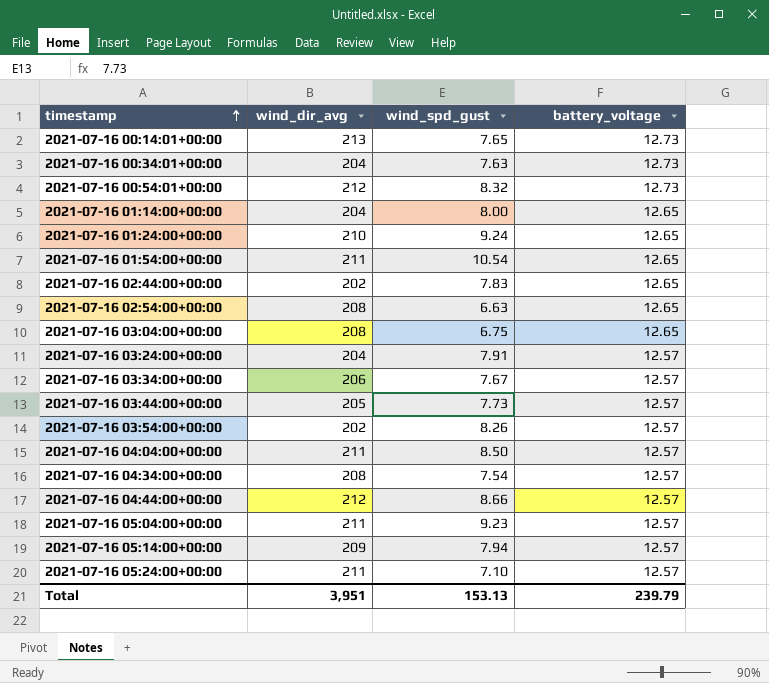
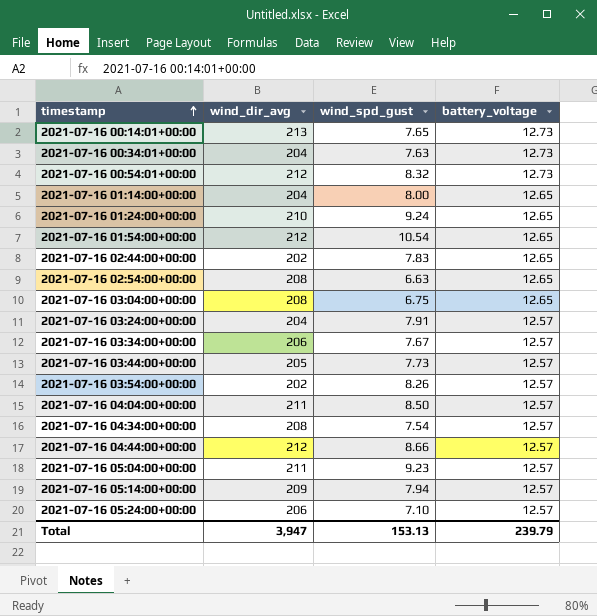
2021-07-16 01:54:00+00:00 | wind_dir_avg: 211 -> 212
2021-07-16 05:24:00+00:00 | wind_dir_avg: 211 -> 206
Total | wind_dir_avg: 3,951 -> 3,947

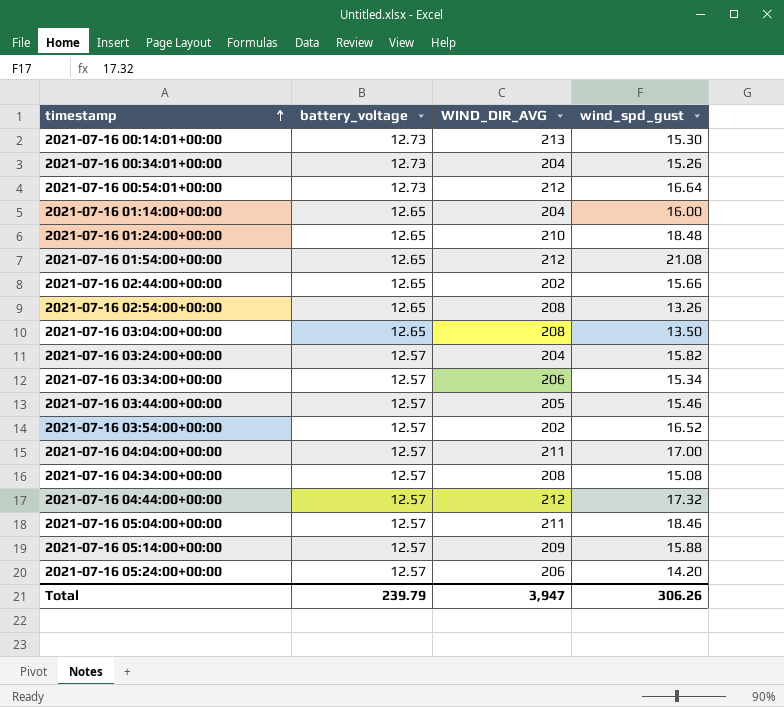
column battery_voltage | position: 4 -> 2
column name: wind_dir_avg -> WIND_DIR_AVG
2021-07-16 00:14:01+00:00 | wind_spd_gust: 7.65 -> 15.30
2021-07-16 00:34:01+00:00 | wind_spd_gust: 7.63 -> 15.26
2021-07-16 00:54:01+00:00 | wind_spd_gust: 8.32 -> 16.64
2021-07-16 01:14:00+00:00 | wind_spd_gust: 8.00 -> 16.00
2021-07-16 01:24:00+00:00 | wind_spd_gust: 9.24 -> 18.48
2021-07-16 01:54:00+00:00 | wind_spd_gust: 10.54 -> 21.08
2021-07-16 02:44:00+00:00 | wind_spd_gust: 7.83 -> 15.66
2021-07-16 02:54:00+00:00 | wind_spd_gust: 6.63 -> 13.26
2021-07-16 03:04:00+00:00 | wind_spd_gust: 6.75 -> 13.50
2021-07-16 03:24:00+00:00 | wind_spd_gust: 7.91 -> 15.82
2021-07-16 03:34:00+00:00 | wind_spd_gust: 7.67 -> 15.34
2021-07-16 03:44:00+00:00 | wind_spd_gust: 7.73 -> 15.46
2021-07-16 03:54:00+00:00 | wind_spd_gust: 8.26 -> 16.52
2021-07-16 04:04:00+00:00 | wind_spd_gust: 8.50 -> 17.00
2021-07-16 04:34:00+00:00 | wind_spd_gust: 7.54 -> 15.08
2021-07-16 04:44:00+00:00 | wind_spd_gust: 8.66 -> 17.32
2021-07-16 05:04:00+00:00 | wind_spd_gust: 9.23 -> 18.46
2021-07-16 05:14:00+00:00 | wind_spd_gust: 7.94 -> 15.88
2021-07-16 05:24:00+00:00 | wind_spd_gust: 7.10 -> 14.20
Total | wind_spd_gust: 153.13 -> 306.26

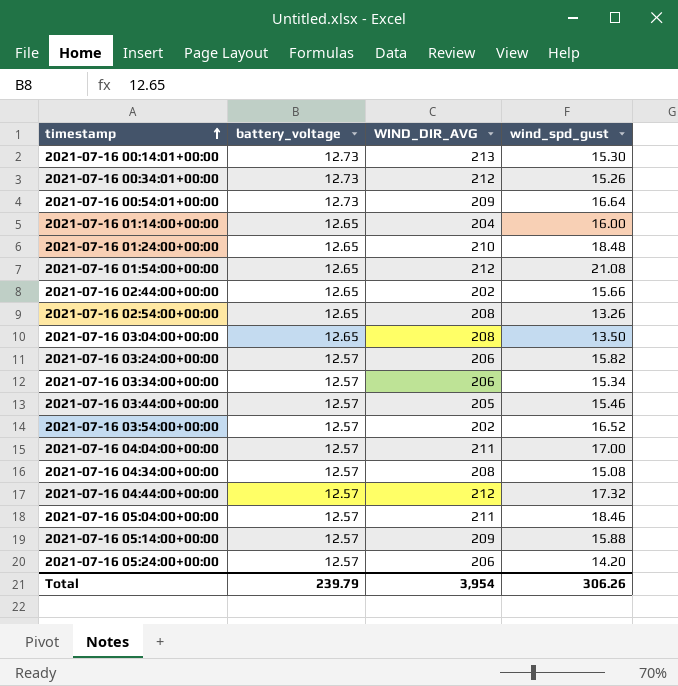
2021-07-16 00:34:01+00:00 | WIND_DIR_AVG: 204 -> 212
2021-07-16 00:54:01+00:00 | WIND_DIR_AVG: 212 -> 209
2021-07-16 03:24:00+00:00 | WIND_DIR_AVG: 204 -> 206
Total | WIND_DIR_AVG: 3,947 -> 3,954

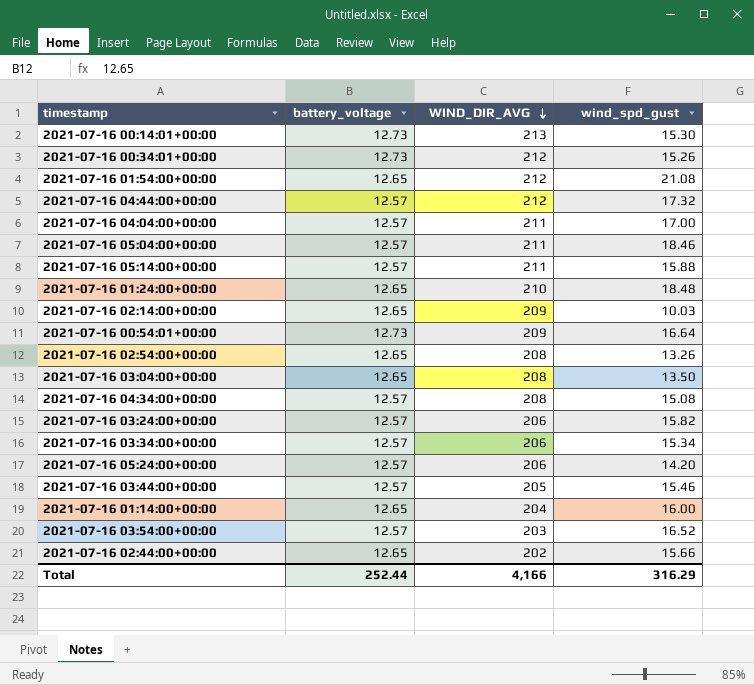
row order: timestamp ascending -> WIND_DIR_AVG descending
2021-07-16 05:14:00+00:00 | WIND_DIR_AVG: 209 -> 211
row 2021-07-16 02:14:00+00:00: none -> 12.65 | 209 | 10.03
2021-07-16 03:54:00+00:00 | WIND_DIR_AVG: 202 -> 203
Total | battery_voltage: 239.79 -> 252.44
Total | WIND_DIR_AVG: 3,954 -> 4,166
Total | wind_spd_gust: 306.26 -> 316.29

